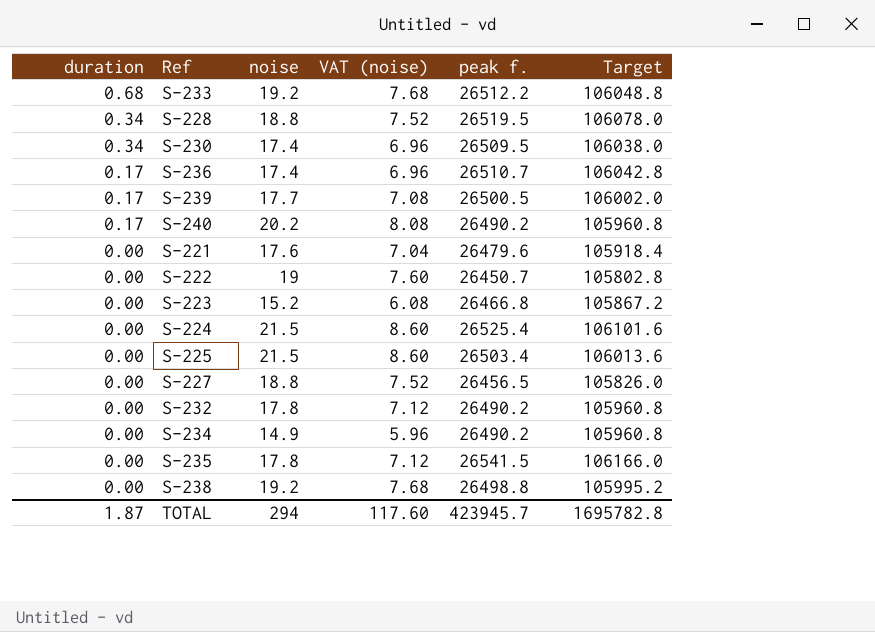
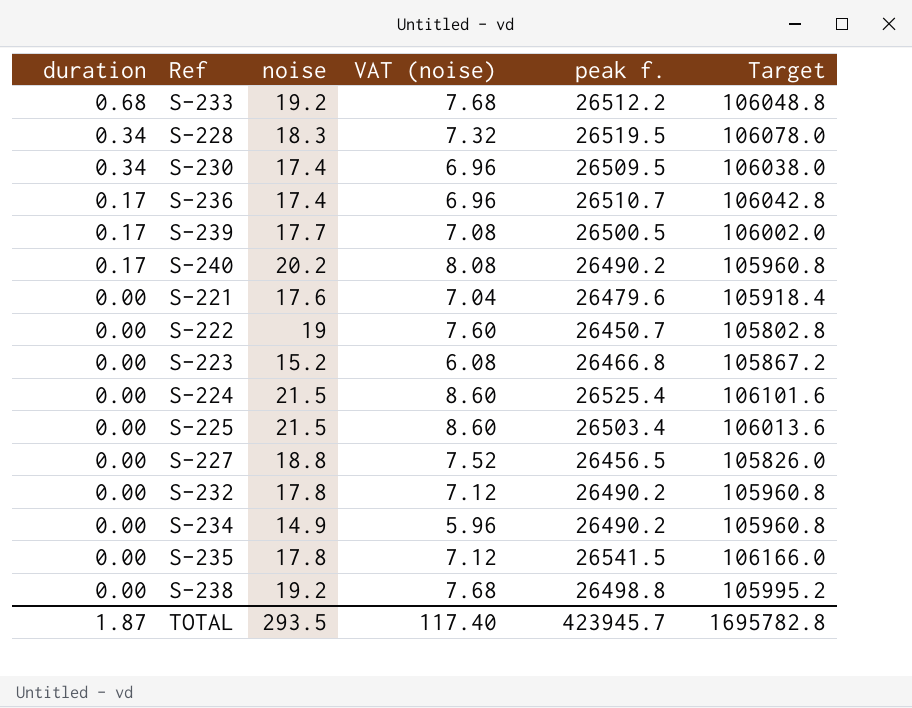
S-228 | noise: 18.8 -> 18.3
S-228 | VAT (noise): 7.52 -> 7.32
TOTAL | noise: 294 -> 293.5
TOTAL | VAT (noise): 117.60 -> 117.40

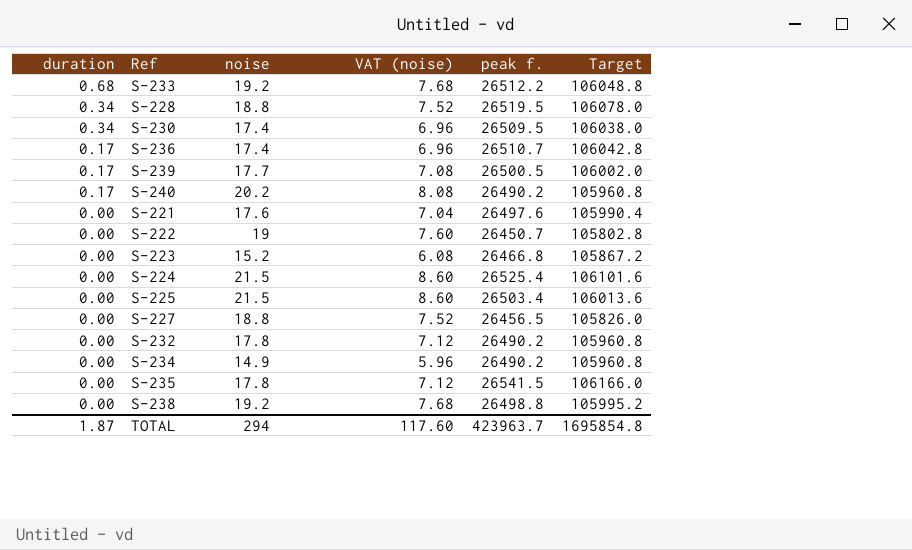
S-228 | noise: 18.3 -> 18.8
S-228 | VAT (noise): 7.32 -> 7.52
S-221 | peak f.: 26479.6 -> 26497.6
S-221 | Target: 105918.4 -> 105990.4
TOTAL | noise: 293.5 -> 294
TOTAL | VAT (noise): 117.40 -> 117.60
TOTAL | peak f.: 423945.7 -> 423963.7
TOTAL | Target: 1695782.8 -> 1695854.8

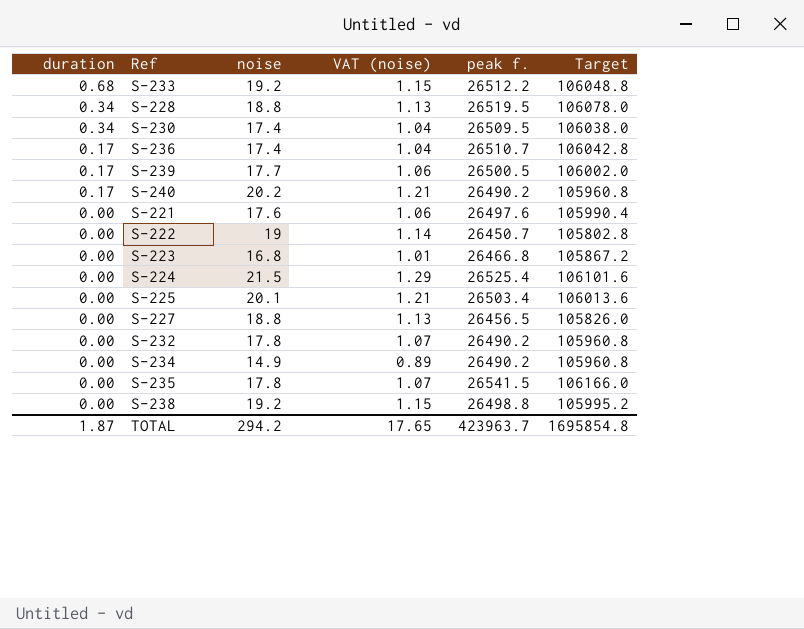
column VAT (noise) | formula: [noise] * 0.4 -> [noise] * 0.06
S-223 | noise: 15.2 -> 16.8
S-225 | noise: 21.5 -> 20.1
TOTAL | noise: 294 -> 294.2
TOTAL | VAT (noise): 117.60 -> 17.65

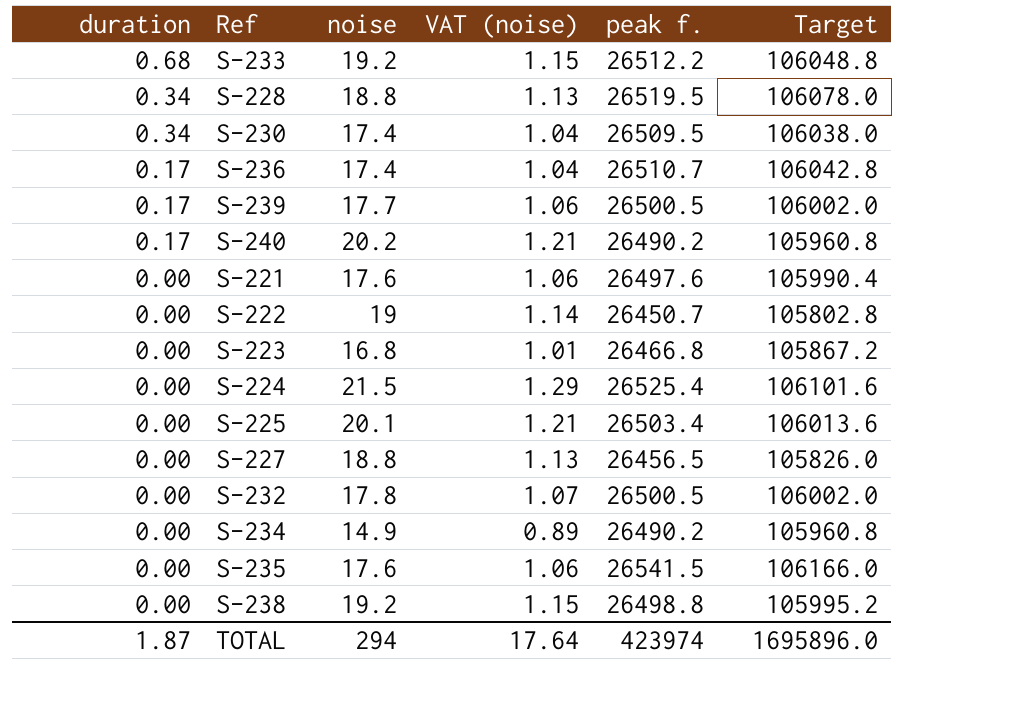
S-232 | peak f.: 26490.2 -> 26500.5
S-232 | Target: 105960.8 -> 106002.0
S-235 | noise: 17.8 -> 17.6
S-235 | VAT (noise): 1.07 -> 1.06
TOTAL | noise: 294.2 -> 294
TOTAL | VAT (noise): 17.65 -> 17.64
TOTAL | peak f.: 423963.7 -> 423974
TOTAL | Target: 1695854.8 -> 1695896.0

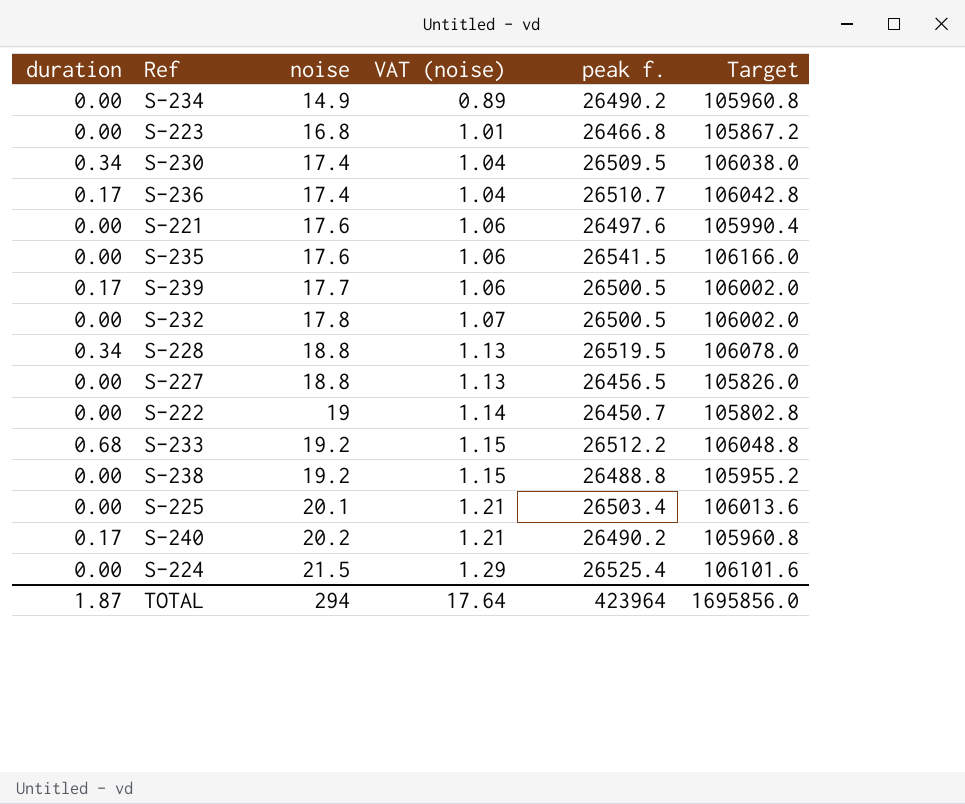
row order: duration descending -> noise ascending
S-238 | peak f.: 26498.8 -> 26488.8
S-238 | Target: 105995.2 -> 105955.2
TOTAL | peak f.: 423974 -> 423964
TOTAL | Target: 1695896.0 -> 1695856.0

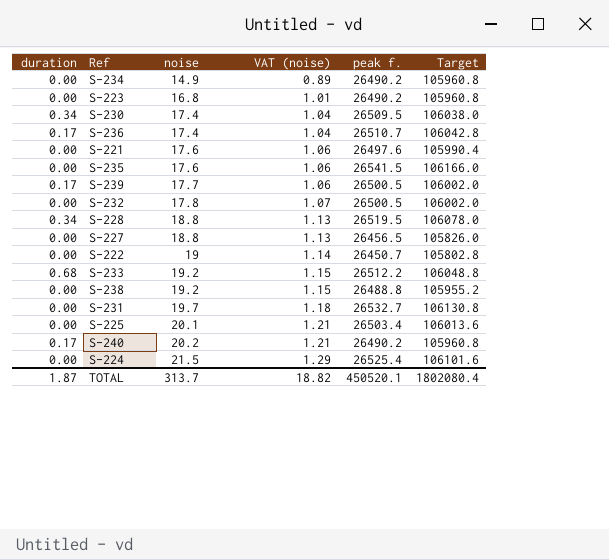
S-223 | peak f.: 26466.8 -> 26490.2
S-223 | Target: 105867.2 -> 105960.8
row S-231: none -> 0.00 | 19.7 | 1.18 | 26532.7 | 106130.8
TOTAL | noise: 294 -> 313.7
TOTAL | VAT (noise): 17.64 -> 18.82
TOTAL | peak f.: 423964 -> 450520.1
TOTAL | Target: 1695856.0 -> 1802080.4

